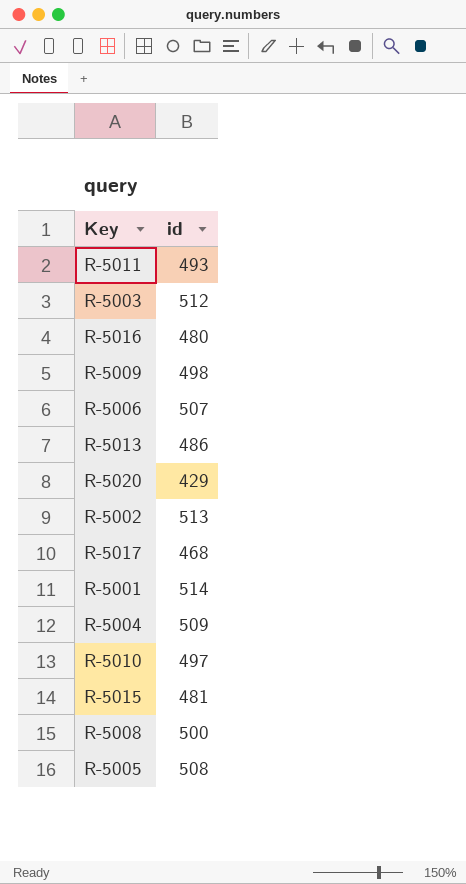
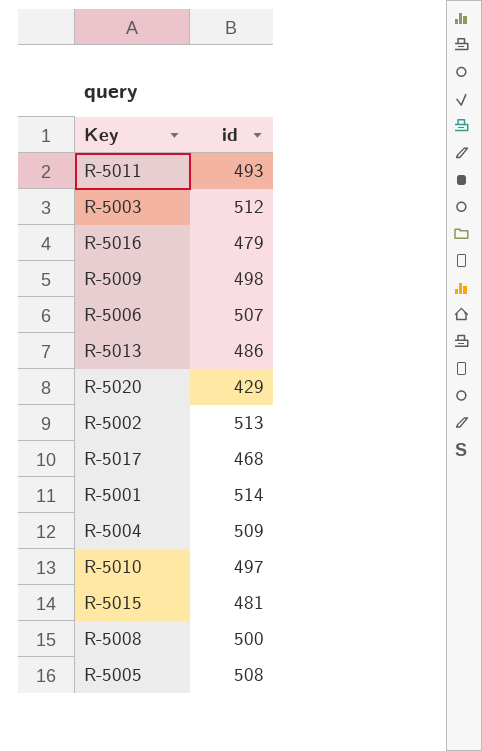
R-5016 | id: 480 -> 479

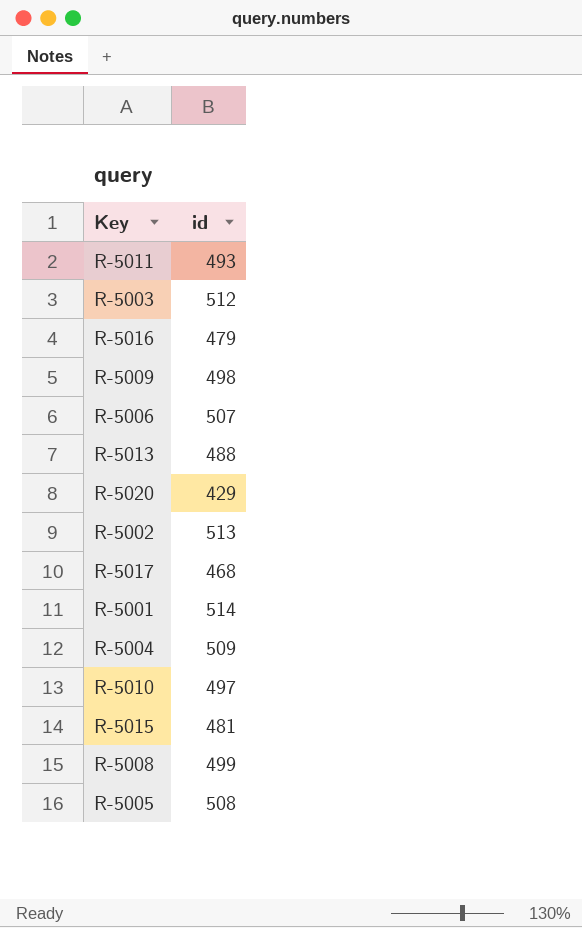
R-5013 | id: 486 -> 488
R-5008 | id: 500 -> 499

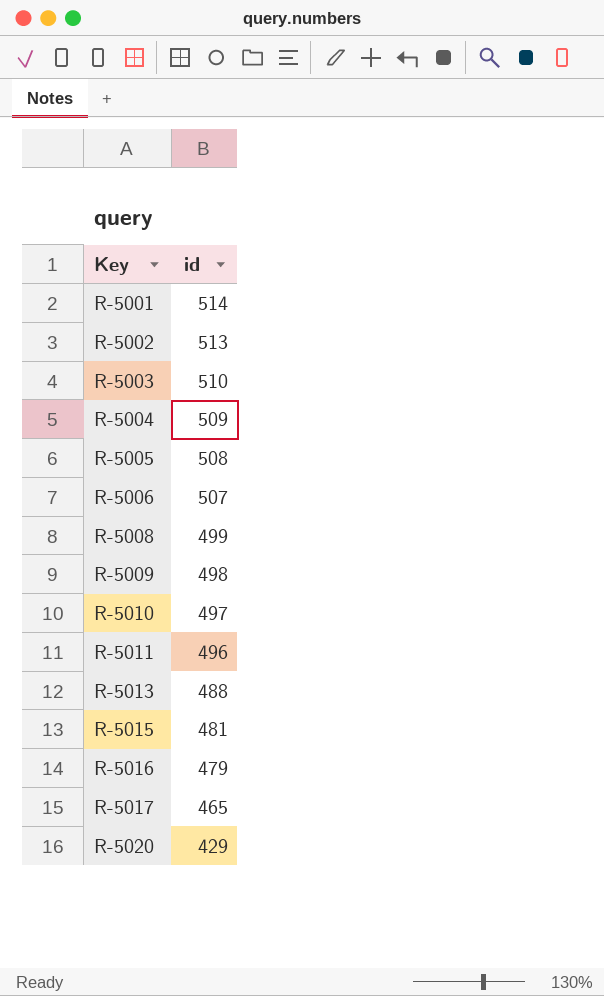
row order: none -> Key ascending
R-5003 | id: 512 -> 510
R-5011 | id: 493 -> 496
R-5017 | id: 468 -> 465

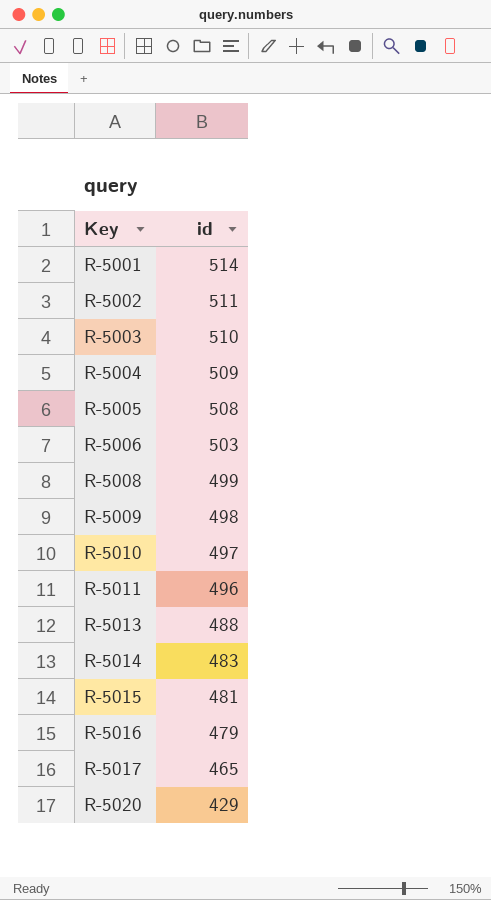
R-5002 | id: 513 -> 511
R-5006 | id: 507 -> 503
row R-5014: none -> 483

